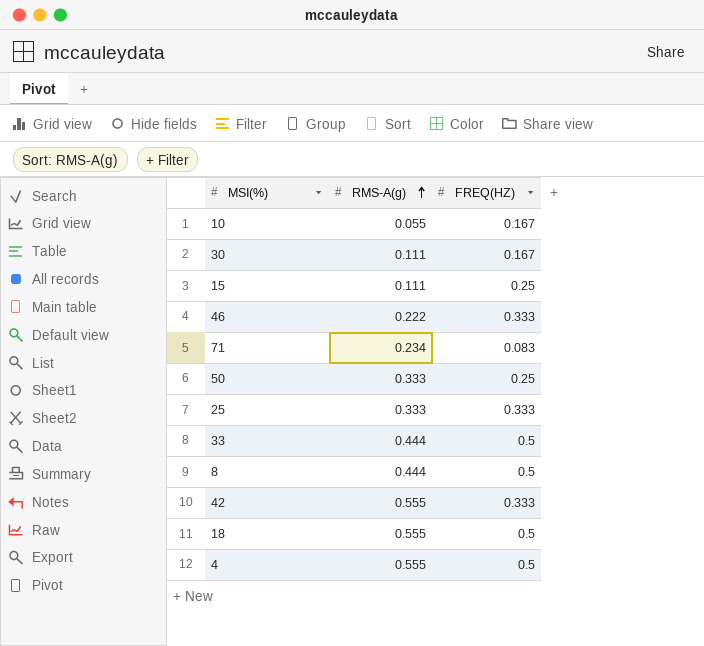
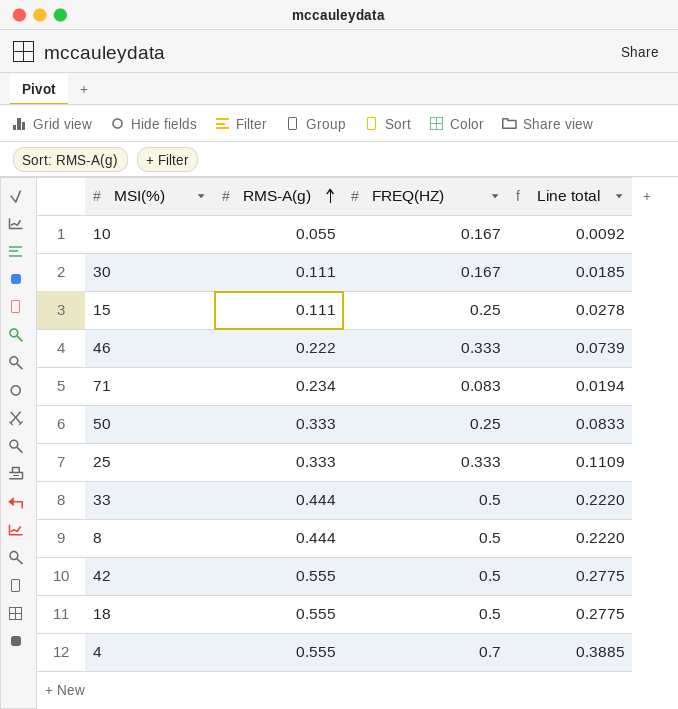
column Line total | formula: none -> [RMS-A(g)] * [FREQ(HZ)]
42 | FREQ(HZ): 0.333 -> 0.5
4 | FREQ(HZ): 0.5 -> 0.7

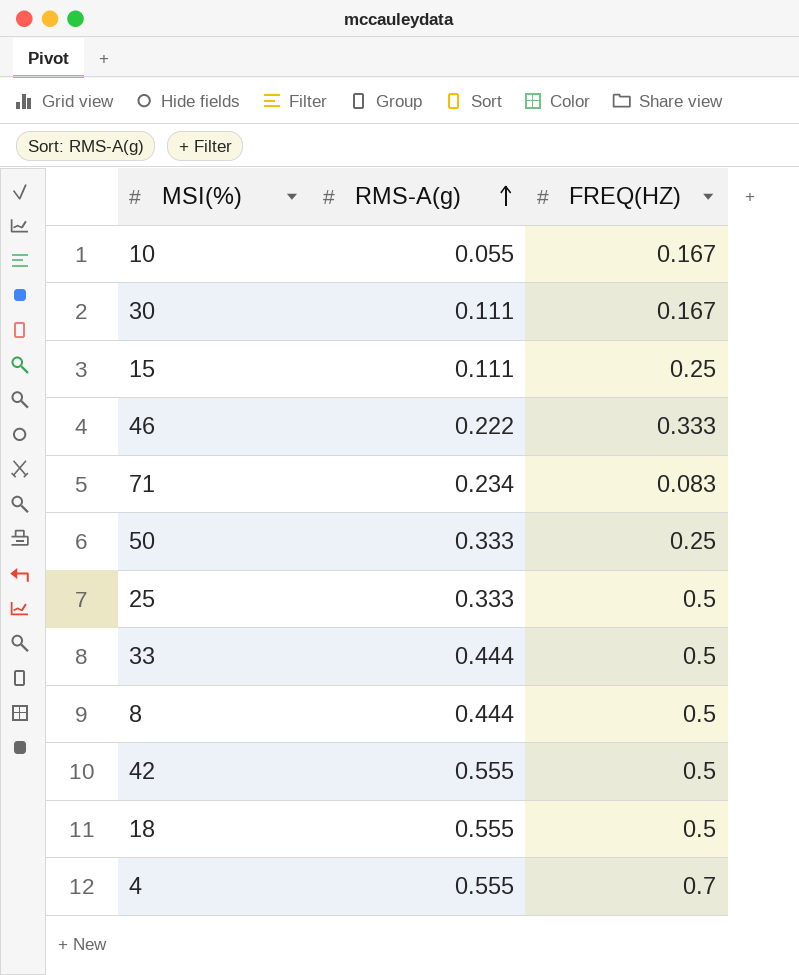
column Line total | formula: [RMS-A(g)] * [FREQ(HZ)] -> none
25 | FREQ(HZ): 0.333 -> 0.5

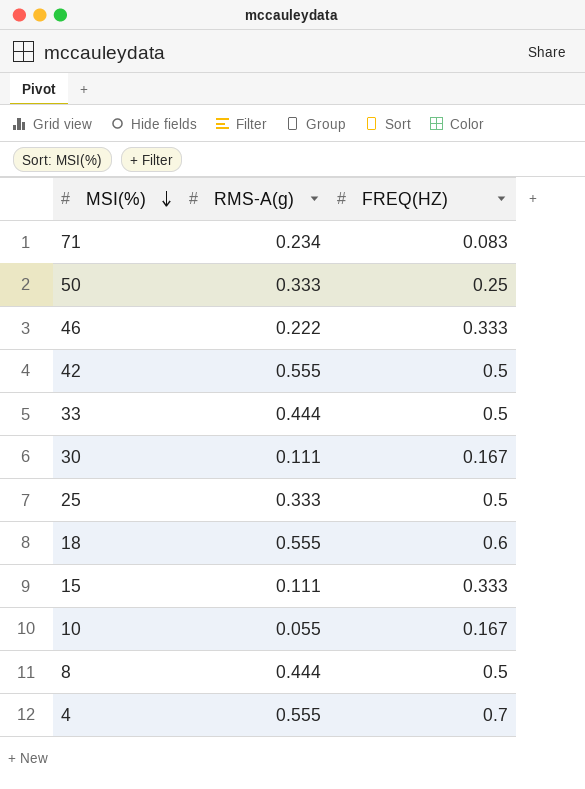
row order: RMS-A(g) ascending -> MSI(%) descending
18 | FREQ(HZ): 0.5 -> 0.6
15 | FREQ(HZ): 0.25 -> 0.333

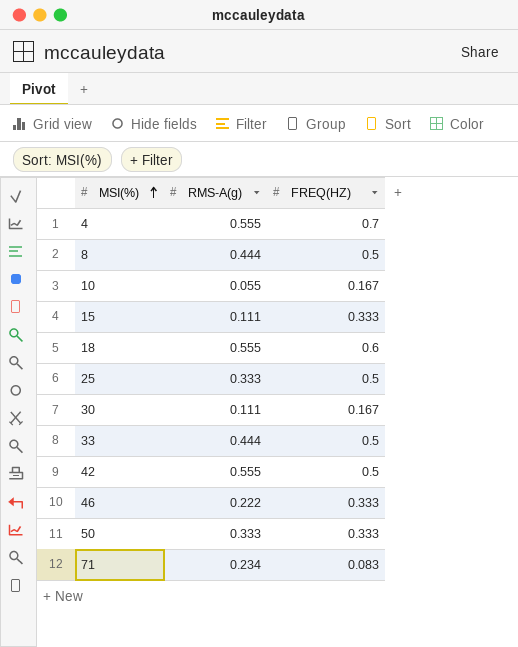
row order: MSI(%) descending -> MSI(%) ascending
50 | FREQ(HZ): 0.25 -> 0.333

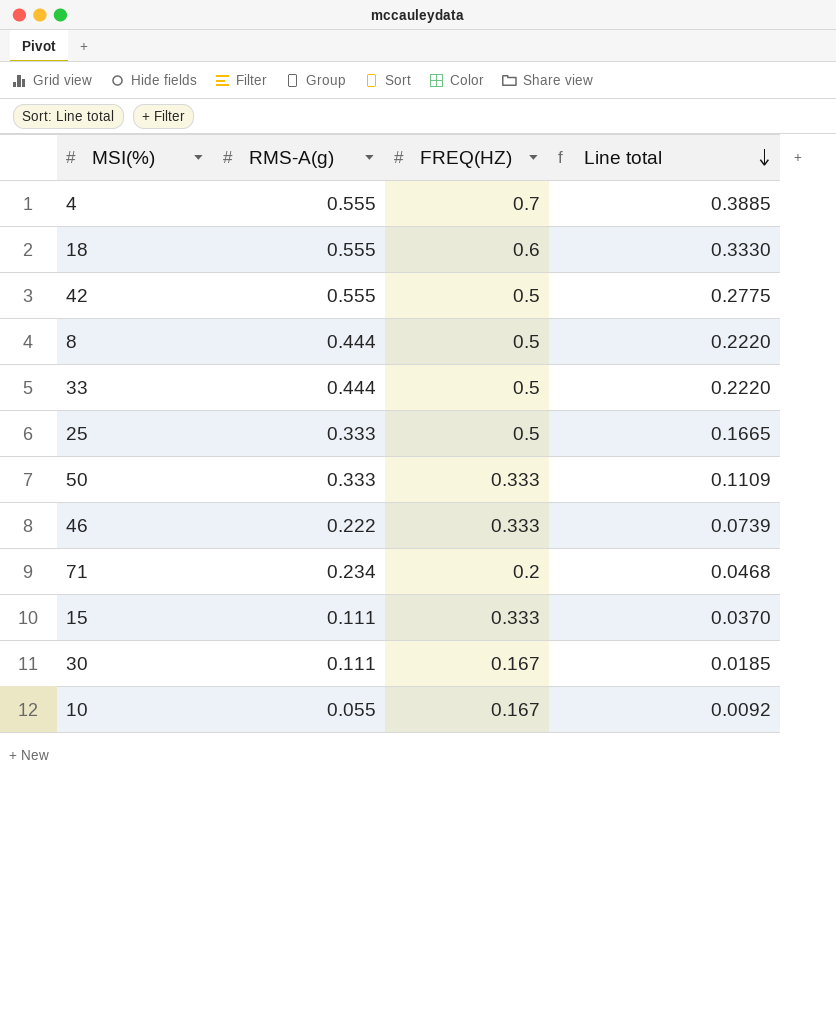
row order: MSI(%) ascending -> Line total descending
column Line total | formula: none -> [RMS-A(g)] * [FREQ(HZ)]
71 | FREQ(HZ): 0.083 -> 0.2

